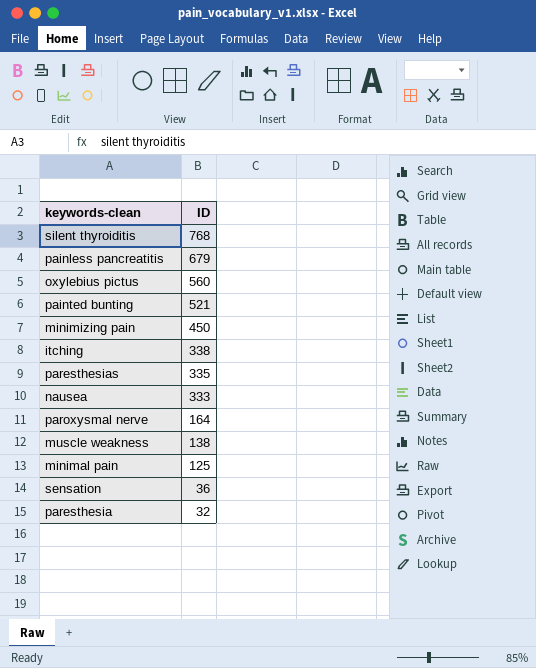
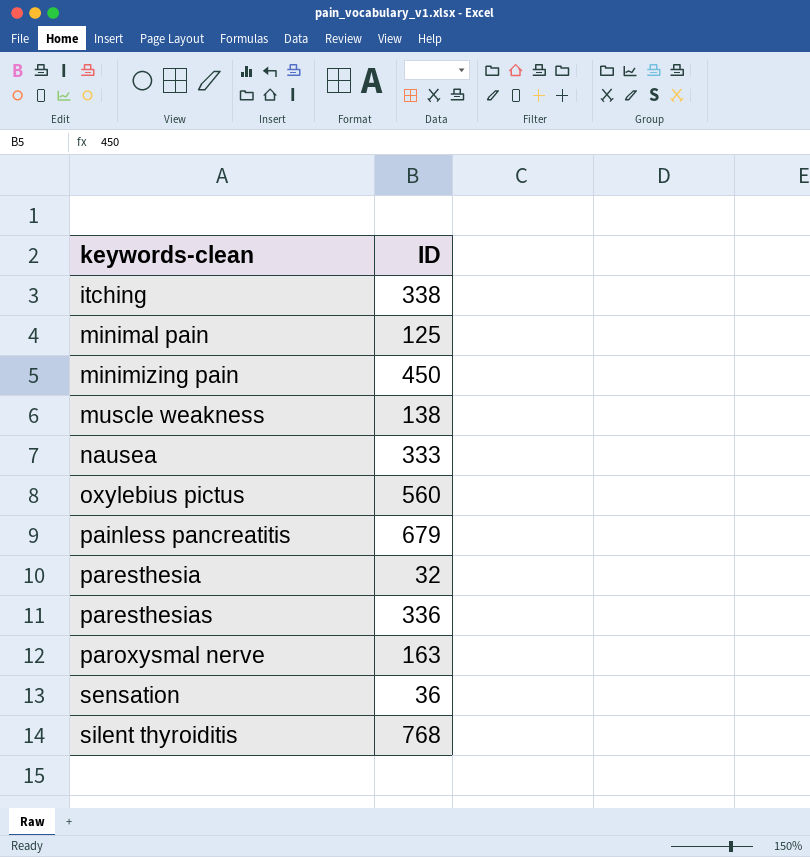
row order: ID descending -> keywords-clean ascending
row painted bunting: 521 -> none
paresthesias | ID: 335 -> 336
paroxysmal nerve | ID: 164 -> 163

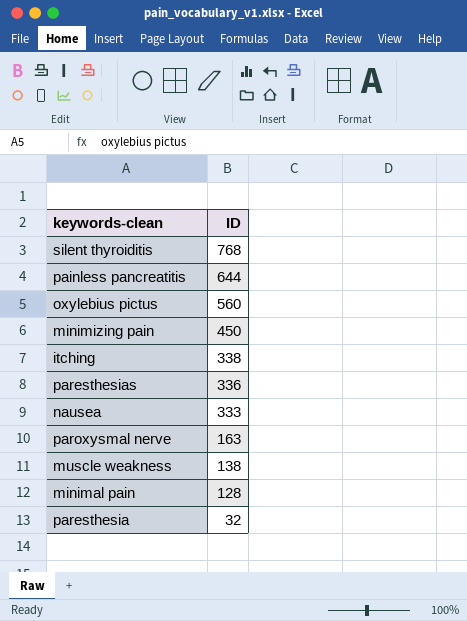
row order: keywords-clean ascending -> ID descending
row sensation: 36 -> none
painless pancreatitis | ID: 679 -> 644
minimal pain | ID: 125 -> 128

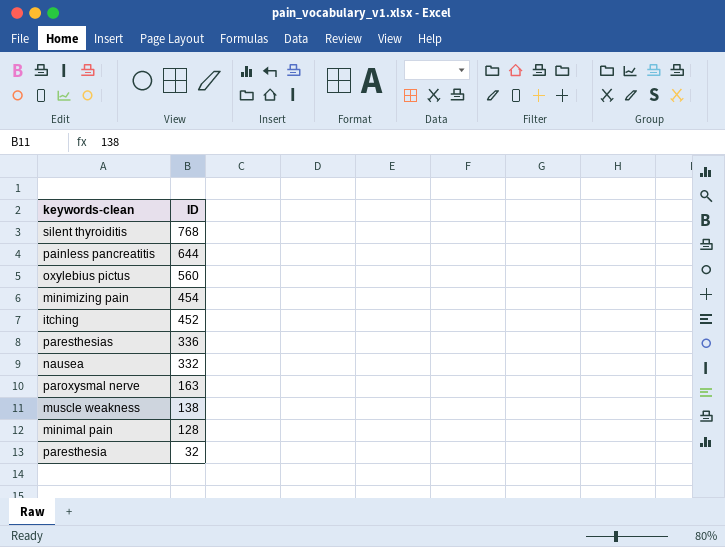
minimizing pain | ID: 450 -> 454
itching | ID: 338 -> 452
nausea | ID: 333 -> 332

